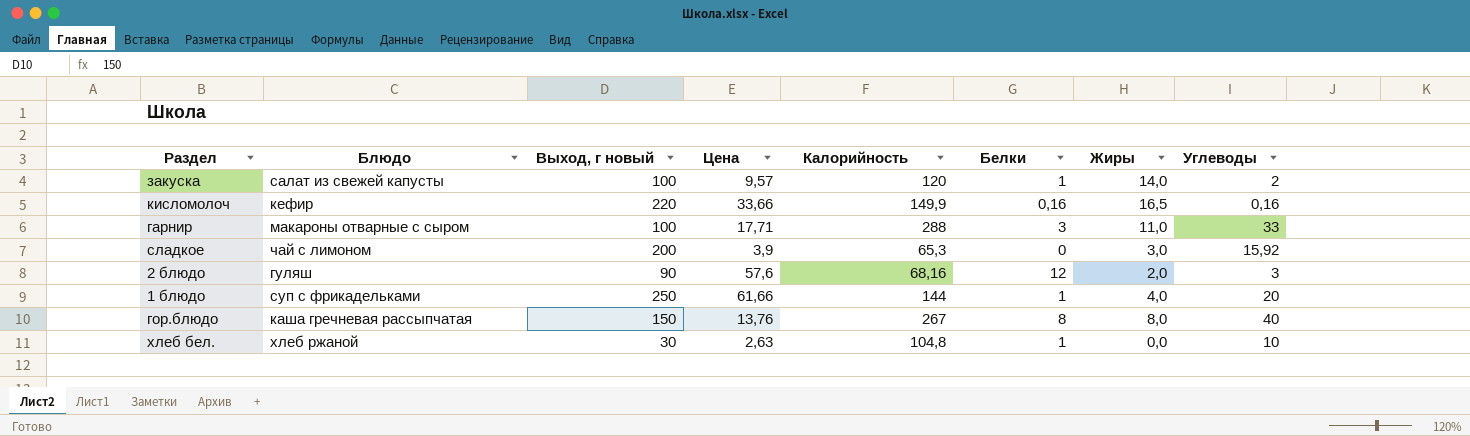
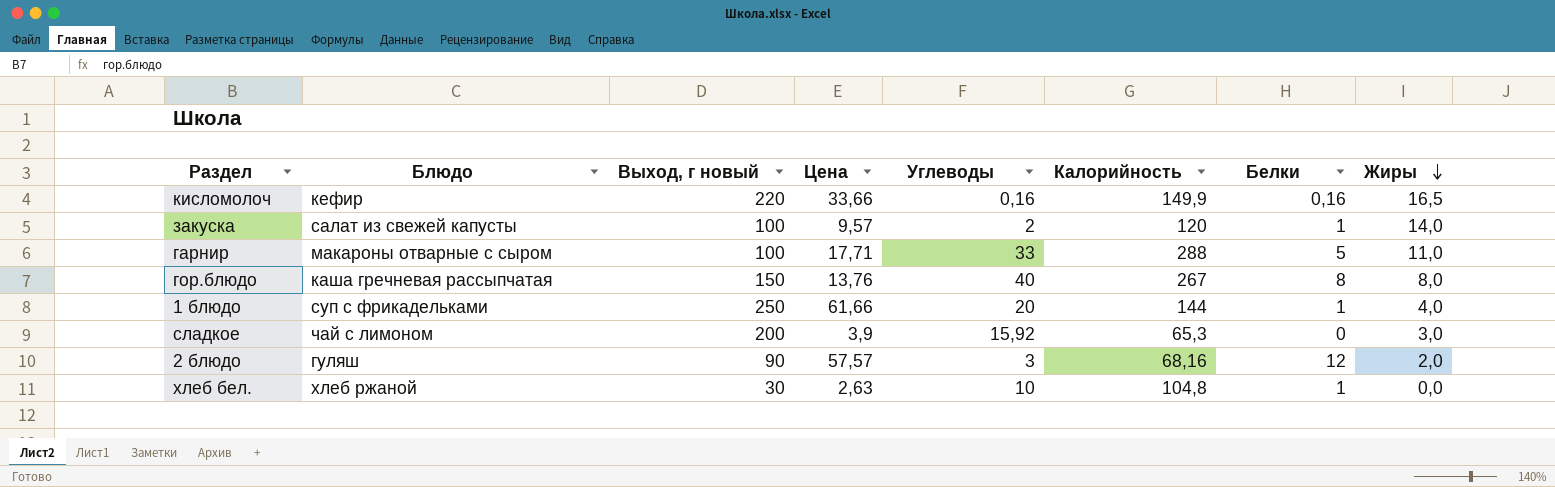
row order: none -> Жиры descending
column Углеводы | position: 8 -> 5
гарнир | Белки: 3 -> 5
2 блюдо | Цена: 57,6 -> 57,57

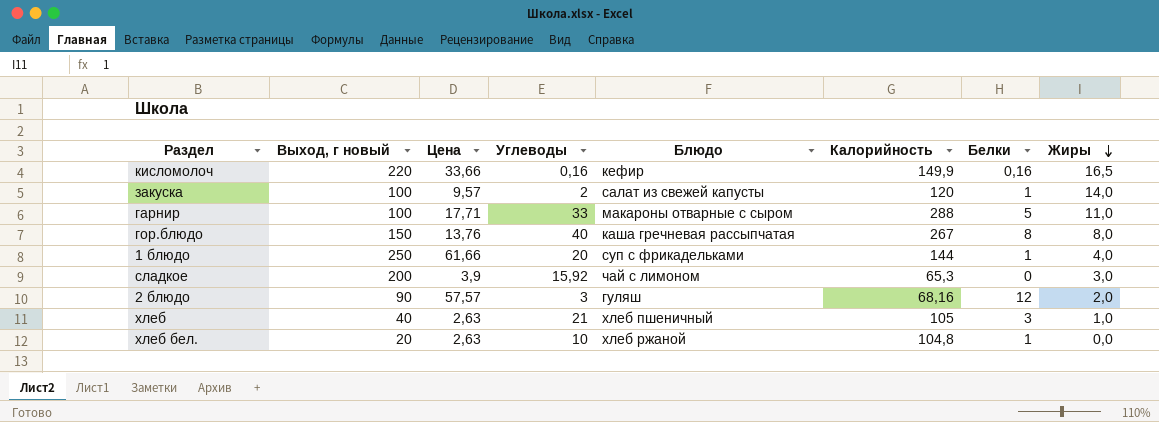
column Блюдо | position: 2 -> 5
row хлеб: none -> 40 | 2,63 | 21 | хлеб пшеничный | 105 | 3 | 1,0
хлеб бел. | Выход, г новый: 30 -> 20

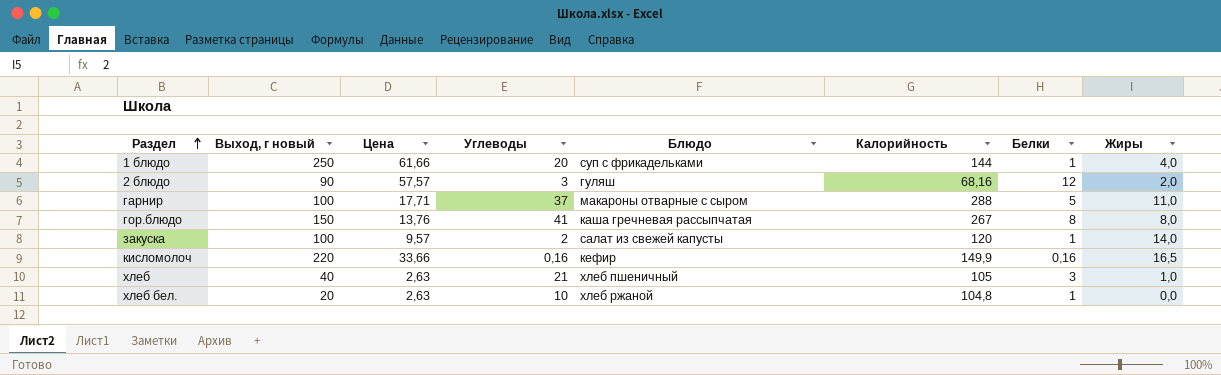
row order: Жиры descending -> Раздел ascending
row сладкое: 200 | 3,9 | 15,92 | чай с лимоном | 65,3 | 0 | 3,0 -> none
гарнир | Углеводы: 33 -> 37
гор.блюдо | Углеводы: 40 -> 41

